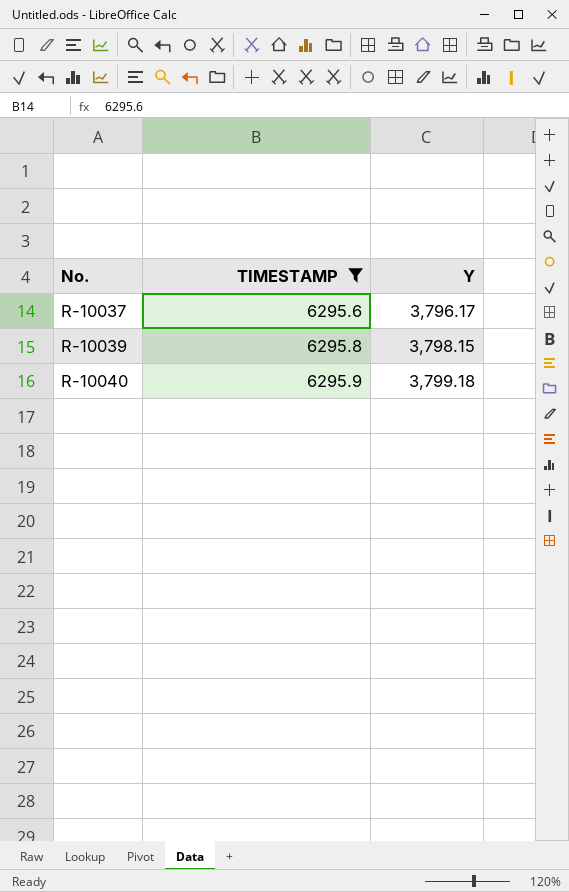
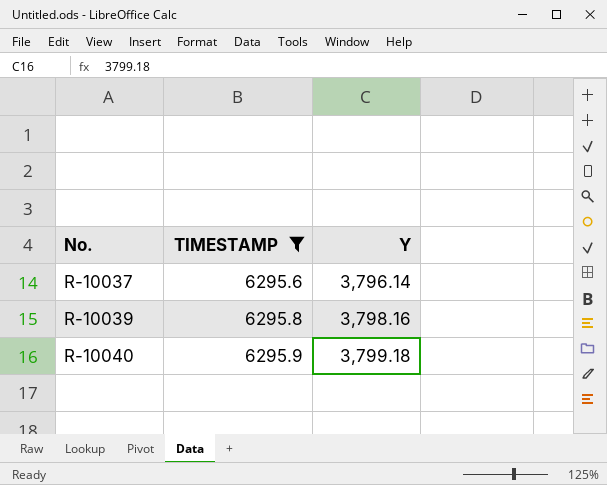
R-10037 | Y: 3,796.17 -> 3,796.14
R-10039 | Y: 3,798.15 -> 3,798.16

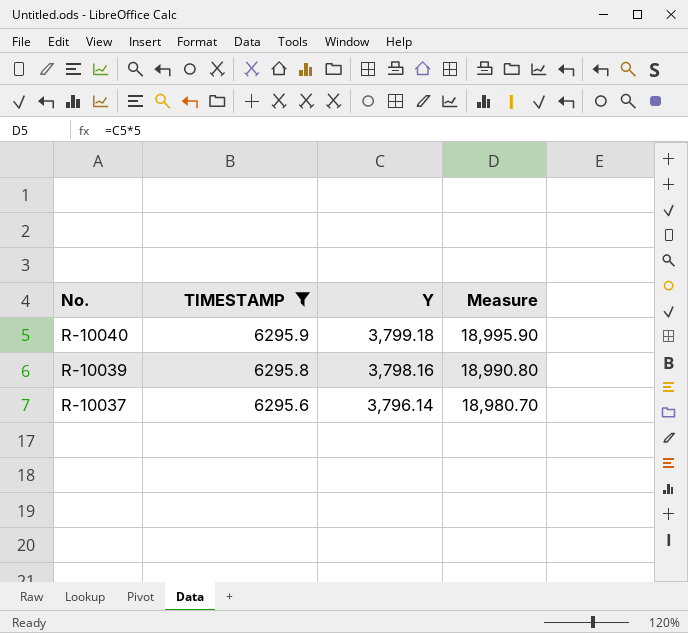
row order: No. ascending -> No. descending
column Measure | formula: none -> [Y] * 5

